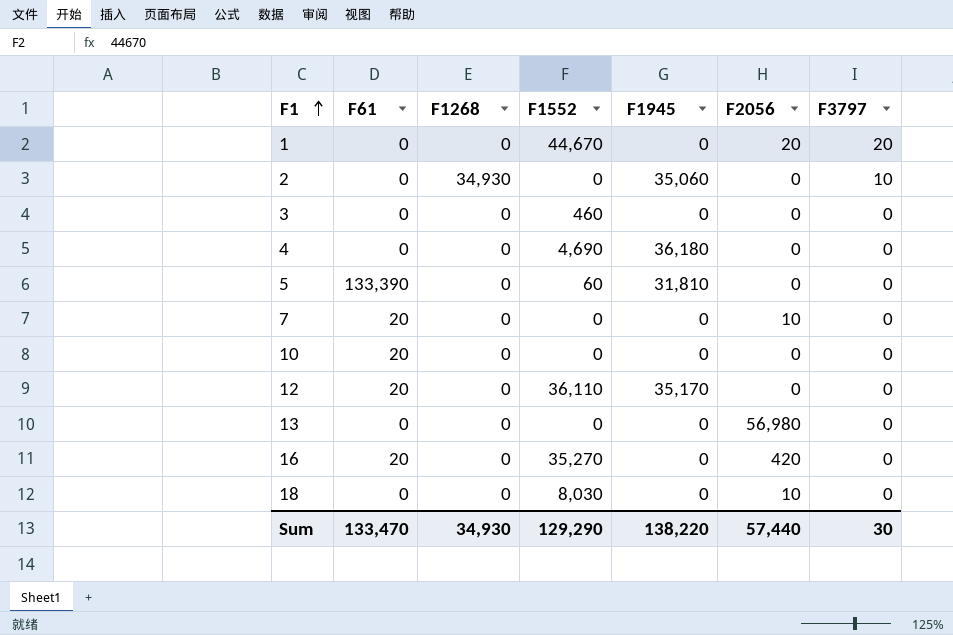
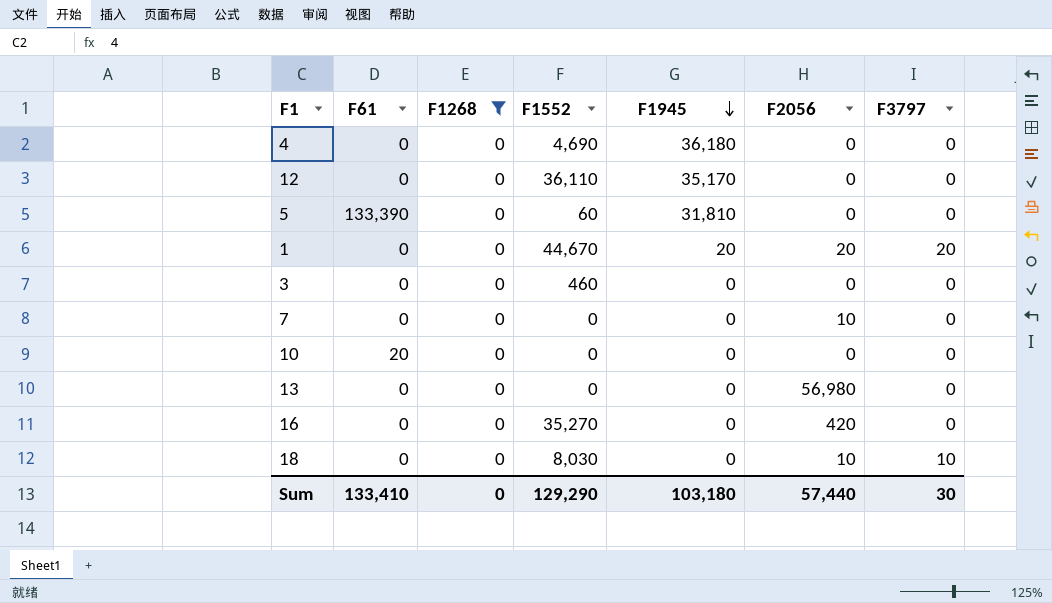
filter: none -> F1268 = 0
row order: F1 ascending -> F1945 descending
12 | F61: 20 -> 0
1 | F1945: 0 -> 20
7 | F61: 20 -> 0
16 | F61: 20 -> 0
18 | F3797: 0 -> 10
Sum | F61: 133,470 -> 133,410
Sum | F1268: 34,930 -> 0
Sum | F1945: 138,220 -> 103,180

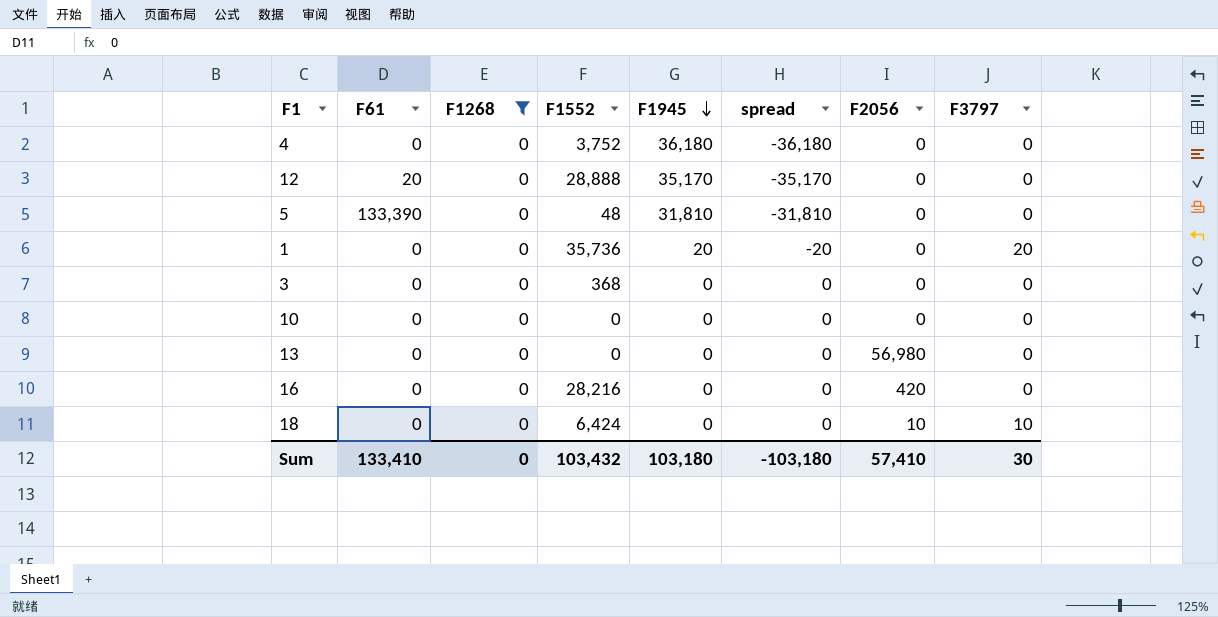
column spread | formula: none -> [F1268] - [F1945]
row 7: 0 | 0 | 0 | 0 | 10 | 0 -> none
4 | F1552: 4,690 -> 3,752
12 | F61: 0 -> 20
12 | F1552: 36,110 -> 28,888
5 | F1552: 60 -> 48
1 | F1552: 44,670 -> 35,736
1 | F2056: 20 -> 0
3 | F1552: 460 -> 368
10 | F61: 20 -> 0
16 | F1552: 35,270 -> 28,216
18 | F1552: 8,030 -> 6,424
Sum | F1552: 129,290 -> 103,432
Sum | F2056: 57,440 -> 57,410

